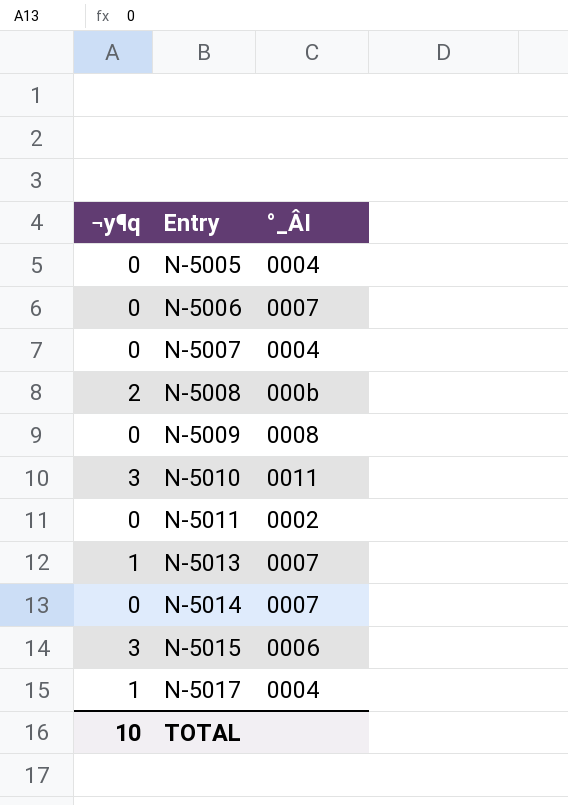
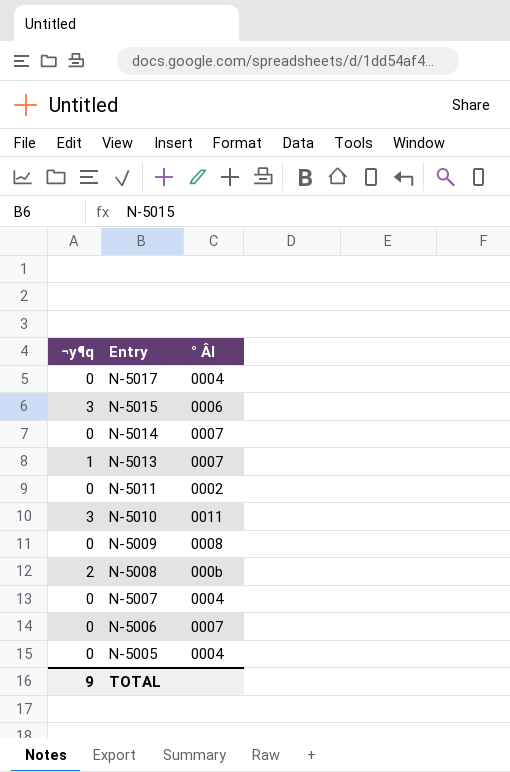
row order: Entry ascending -> Entry descending
column name: °_ÂI -> ° ÂI
N-5017 | ¬y¶q: 1 -> 0
TOTAL | ¬y¶q: 10 -> 9

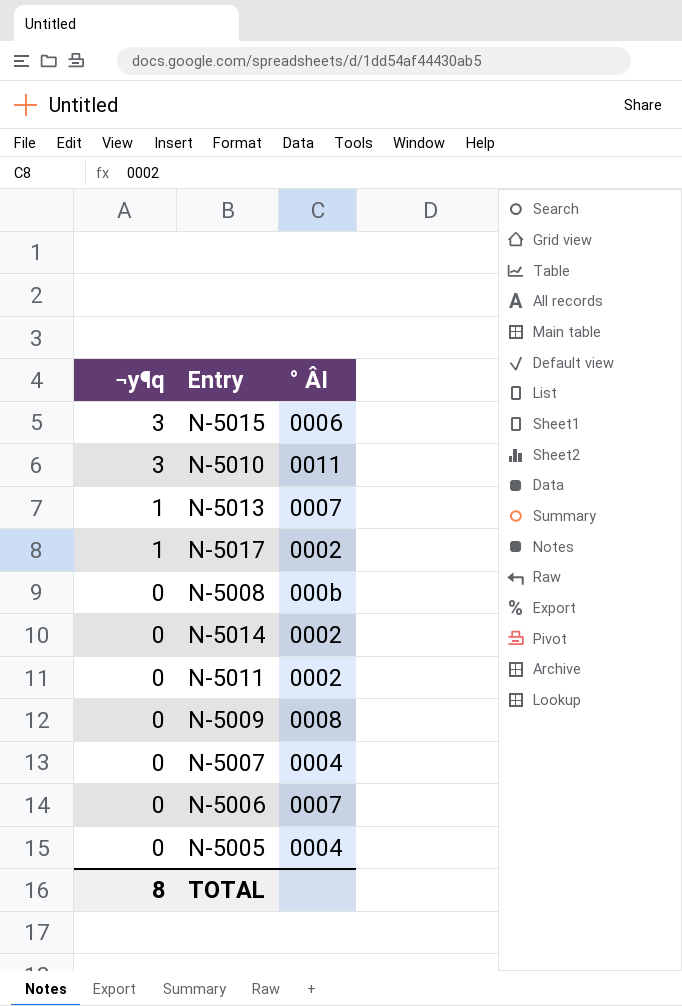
row order: Entry descending -> ¬y¶q descending
N-5017 | ¬y¶q: 0 -> 1
N-5017 | ° ÂI: 0004 -> 0002
N-5008 | ¬y¶q: 2 -> 0
N-5014 | ° ÂI: 0007 -> 0002
TOTAL | ¬y¶q: 9 -> 8

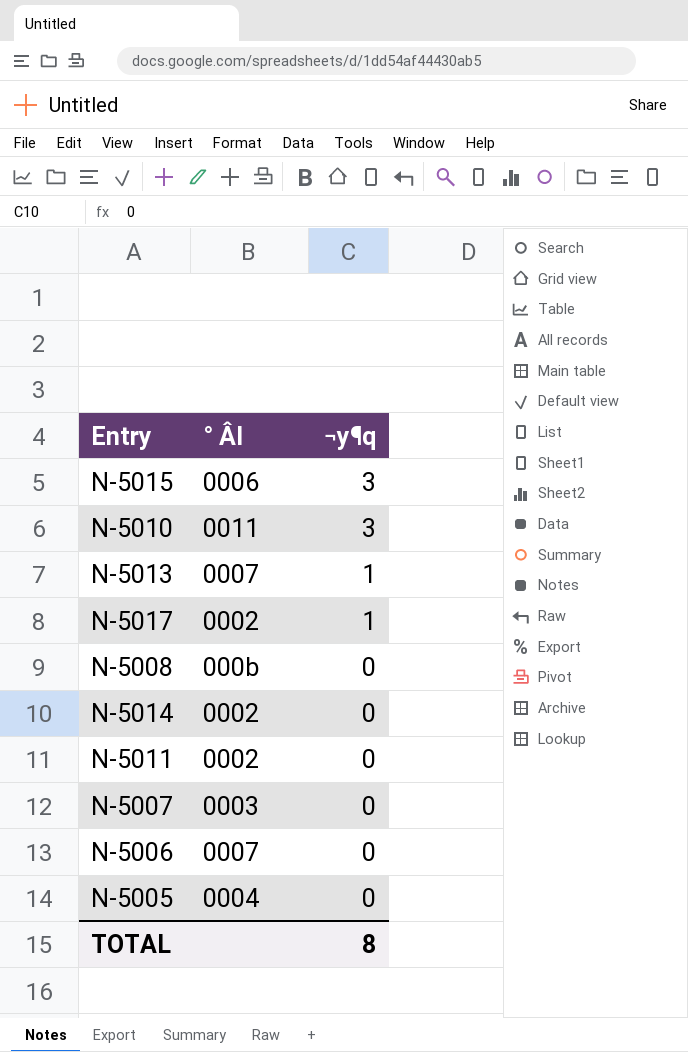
column ¬y¶q | position: 1 -> 3
row N-5009: 0 | 0008 -> none
N-5007 | ° ÂI: 0004 -> 0003

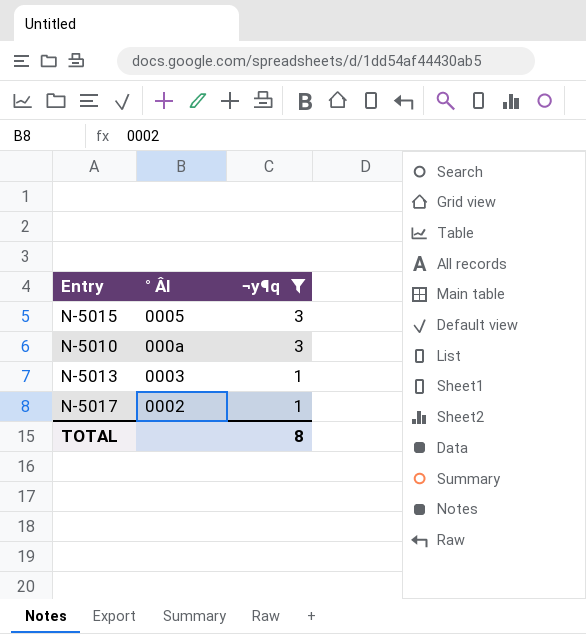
filter: none -> ¬y¶q != 0
N-5015 | ° ÂI: 0006 -> 0005
N-5010 | ° ÂI: 0011 -> 000a
N-5013 | ° ÂI: 0007 -> 0003

